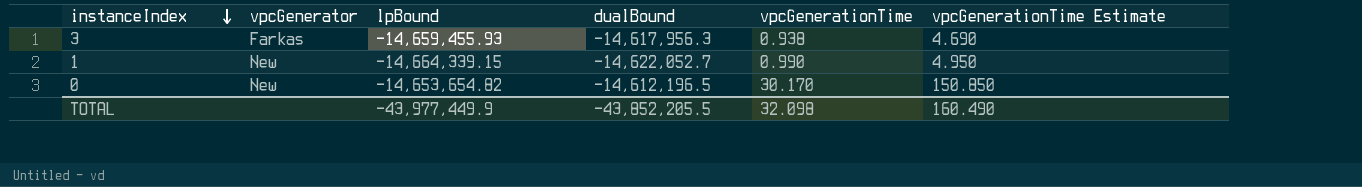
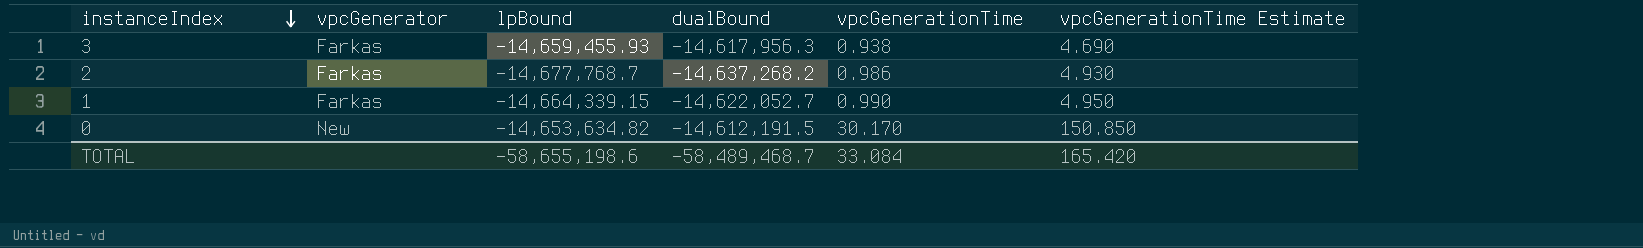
row 2: none -> Farkas | -14,677,768.7 | -14,637,268.2 | 0.986 | 4.930
1 | vpcGenerator: New -> Farkas
0 | lpBound: -14,653,654.82 -> -14,653,634.82
0 | dualBound: -14,612,196.5 -> -14,612,191.5
TOTAL | lpBound: -43,977,449.9 -> -58,655,198.6
TOTAL | dualBound: -43,852,205.5 -> -58,489,468.7
TOTAL | vpcGenerationTime: 32.098 -> 33.084
TOTAL | vpcGenerationTime Estimate: 160.490 -> 165.420

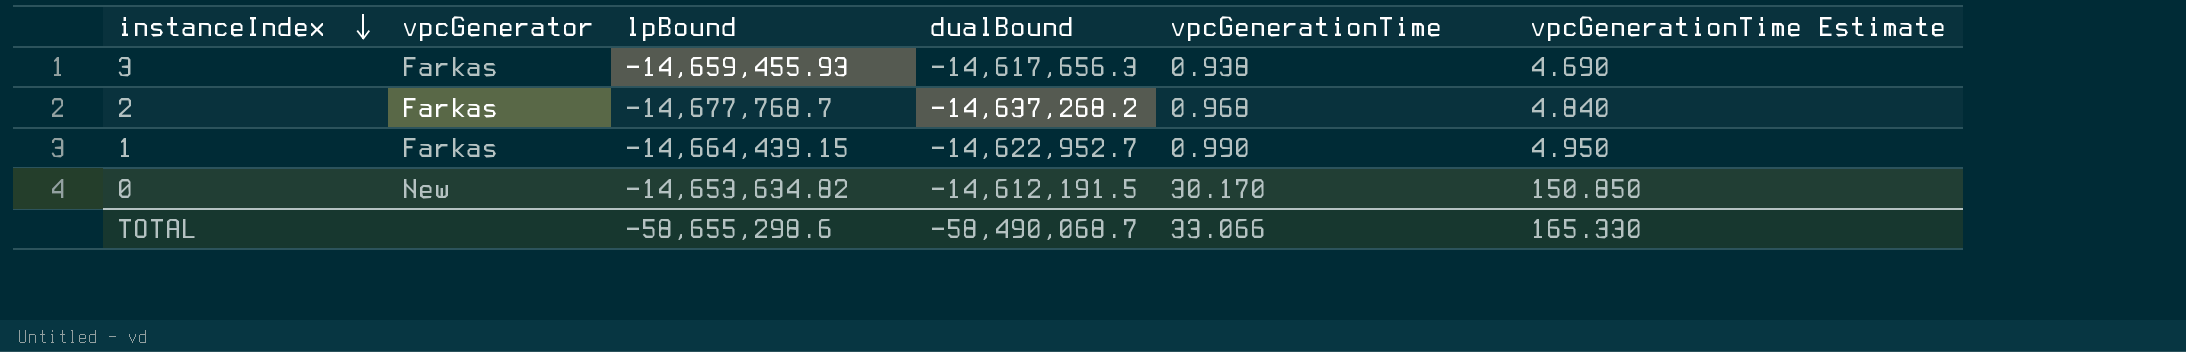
3 | dualBound: -14,617,956.3 -> -14,617,656.3
2 | vpcGenerationTime: 0.986 -> 0.968
2 | vpcGenerationTime Estimate: 4.930 -> 4.840
1 | lpBound: -14,664,339.15 -> -14,664,439.15
1 | dualBound: -14,622,052.7 -> -14,622,952.7
TOTAL | lpBound: -58,655,198.6 -> -58,655,298.6
TOTAL | dualBound: -58,489,468.7 -> -58,490,068.7
TOTAL | vpcGenerationTime: 33.084 -> 33.066
TOTAL | vpcGenerationTime Estimate: 165.420 -> 165.330

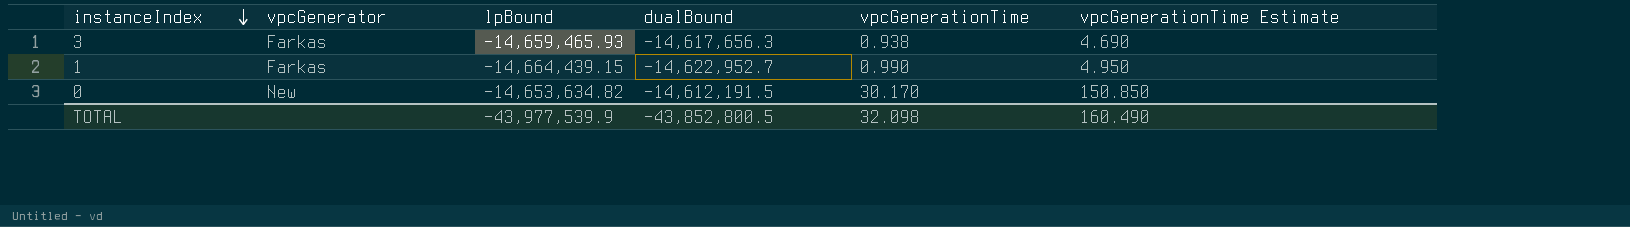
row 2: Farkas | -14,677,768.7 | -14,637,268.2 | 0.968 | 4.840 -> none
3 | lpBound: -14,659,455.93 -> -14,659,465.93
TOTAL | lpBound: -58,655,298.6 -> -43,977,539.9
TOTAL | dualBound: -58,490,068.7 -> -43,852,800.5
TOTAL | vpcGenerationTime: 33.066 -> 32.098
TOTAL | vpcGenerationTime Estimate: 165.330 -> 160.490

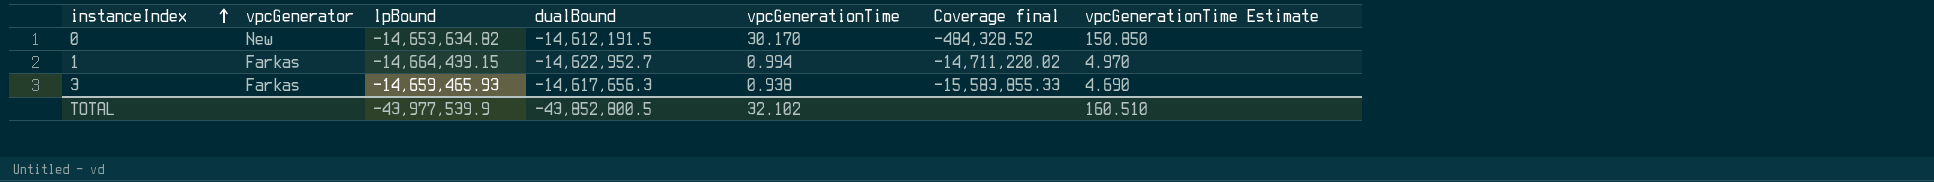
row order: instanceIndex descending -> instanceIndex ascending
column Coverage final | formula: none -> [dualBound] / [vpcGenerationTime]
1 | vpcGenerationTime: 0.990 -> 0.994
1 | vpcGenerationTime Estimate: 4.950 -> 4.970
TOTAL | vpcGenerationTime: 32.098 -> 32.102
TOTAL | vpcGenerationTime Estimate: 160.490 -> 160.510

